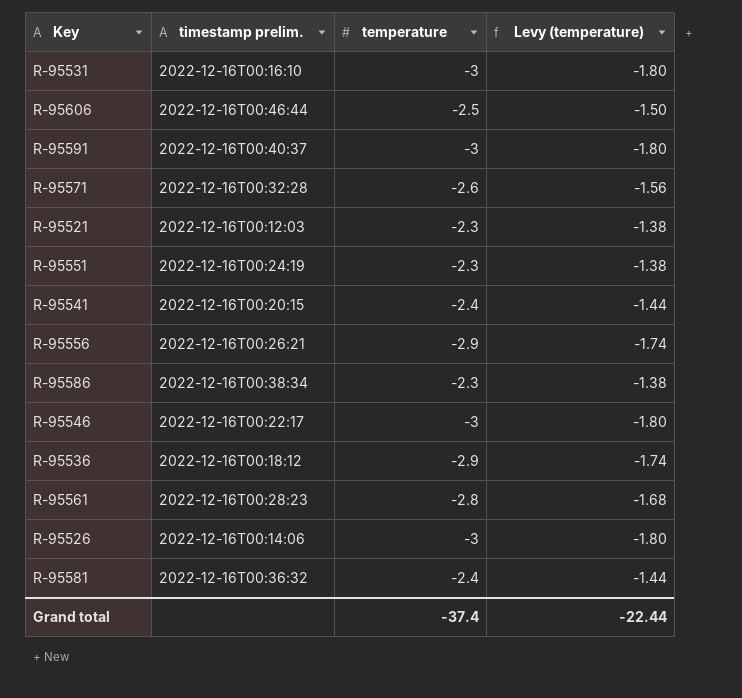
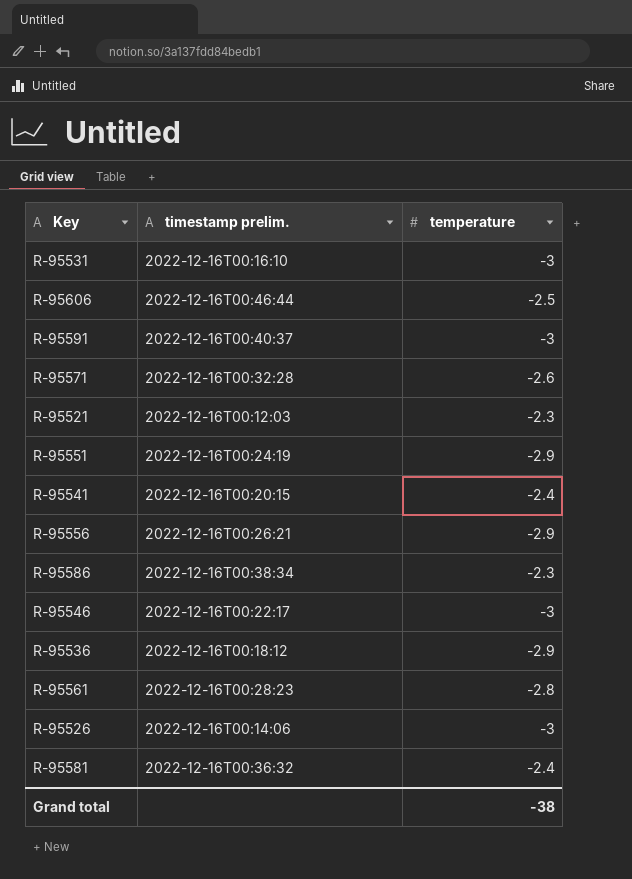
column Levy (temperature) | formula: [temperature] * 0.6 -> none
R-95551 | temperature: -2.3 -> -2.9
Grand total | temperature: -37.4 -> -38

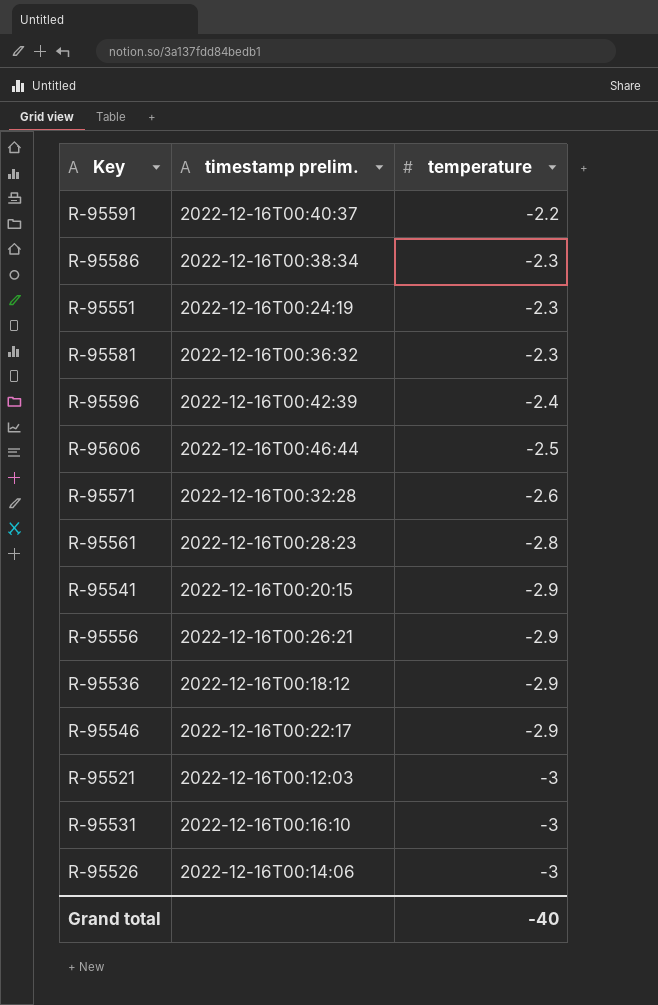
row order: none -> temperature descending
R-95591 | temperature: -3 -> -2.2
R-95551 | temperature: -2.9 -> -2.3
R-95581 | temperature: -2.4 -> -2.3
row R-95596: none -> 2022-12-16T00:42:39 | -2.4
R-95541 | temperature: -2.4 -> -2.9
R-95546 | temperature: -3 -> -2.9
R-95521 | temperature: -2.3 -> -3
Grand total | temperature: -38 -> -40

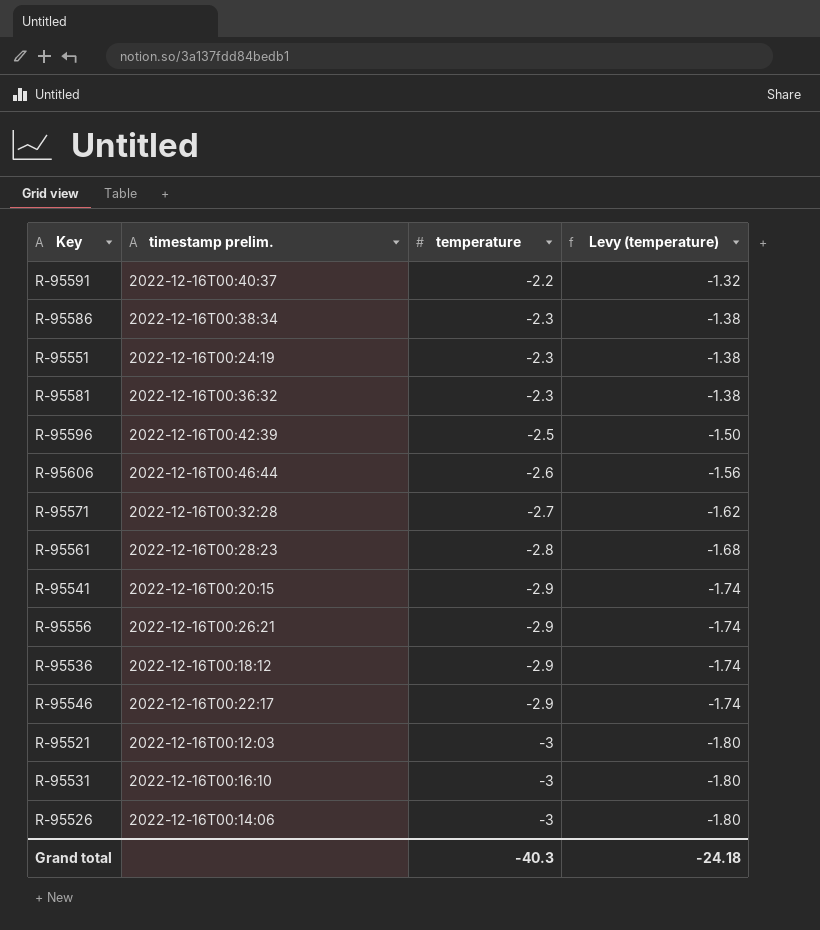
column Levy (temperature) | formula: none -> [temperature] * 0.6
R-95596 | temperature: -2.4 -> -2.5
R-95606 | temperature: -2.5 -> -2.6
R-95571 | temperature: -2.6 -> -2.7
Grand total | temperature: -40 -> -40.3

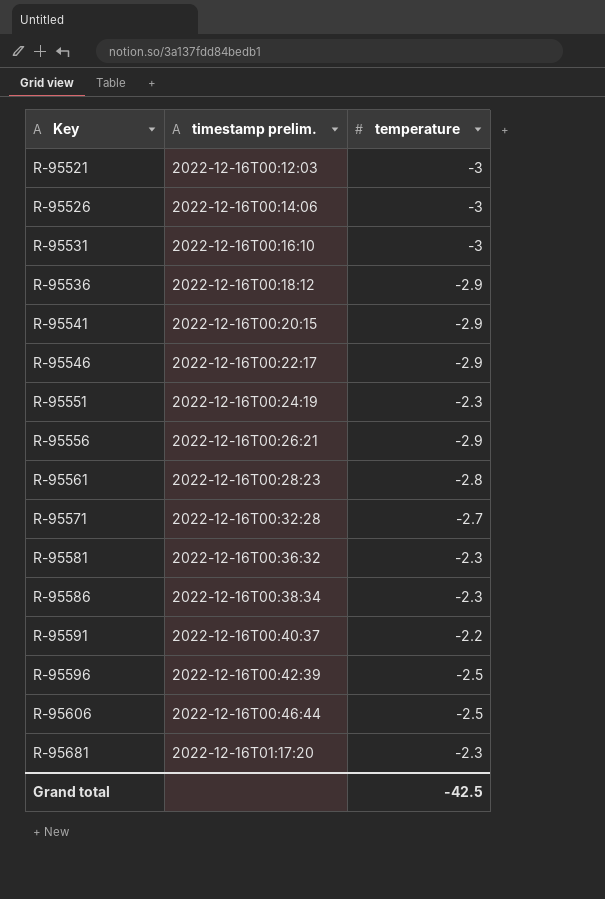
row order: temperature descending -> Key ascending
column Levy (temperature) | formula: [temperature] * 0.6 -> none
R-95606 | temperature: -2.6 -> -2.5
row R-95681: none -> 2022-12-16T01:17:20 | -2.3
Grand total | temperature: -40.3 -> -42.5

